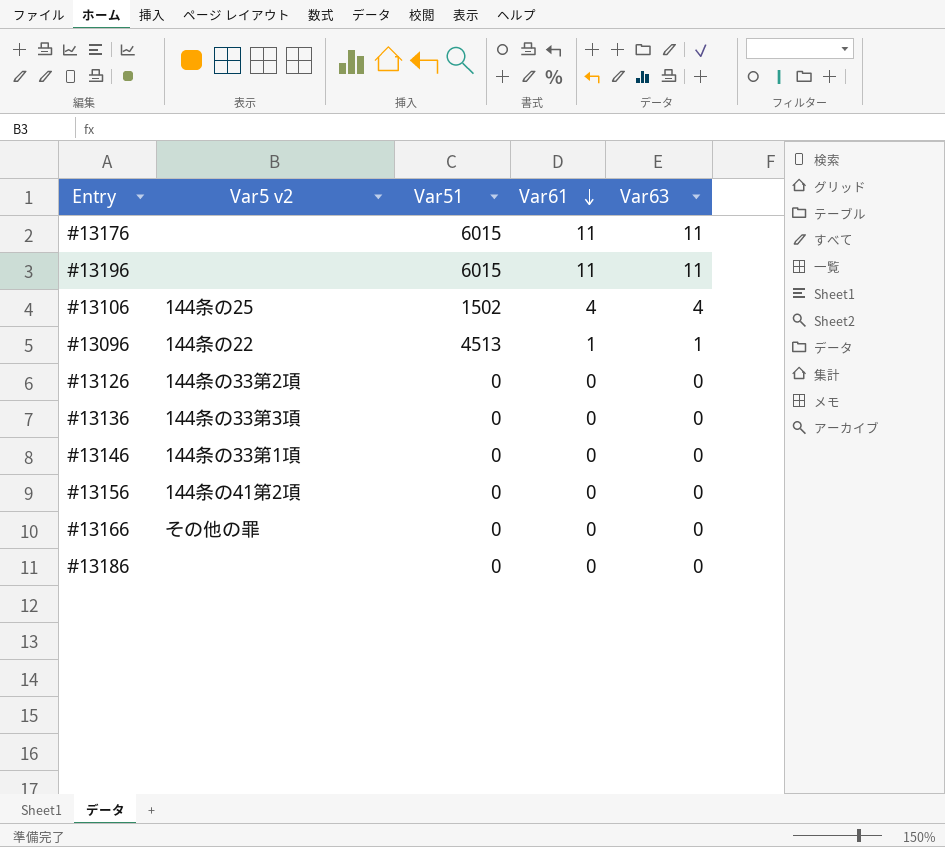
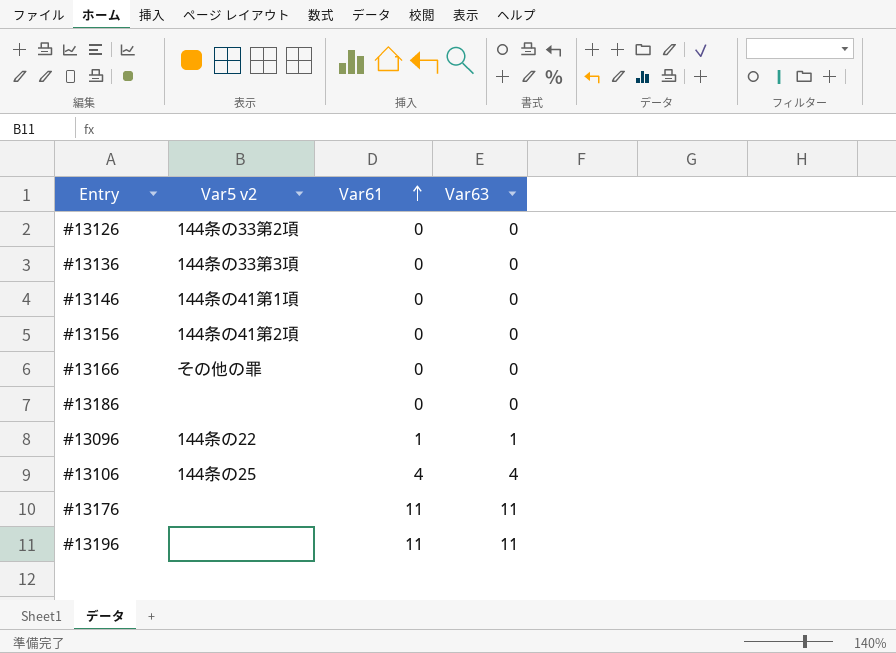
row order: Var61 descending -> Var61 ascending
column Var51 | position: 3 -> none
#13146 | Var5 v2: 144条の33第1項 -> 144条の41第1項

